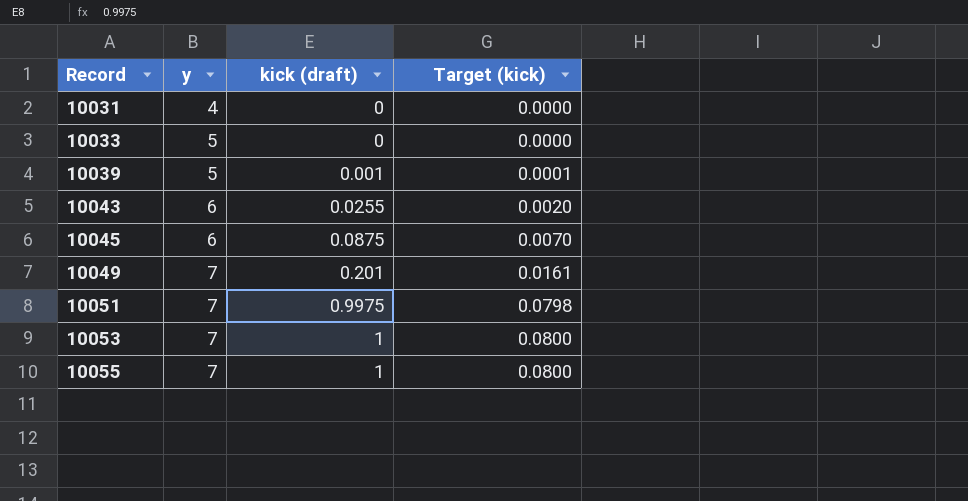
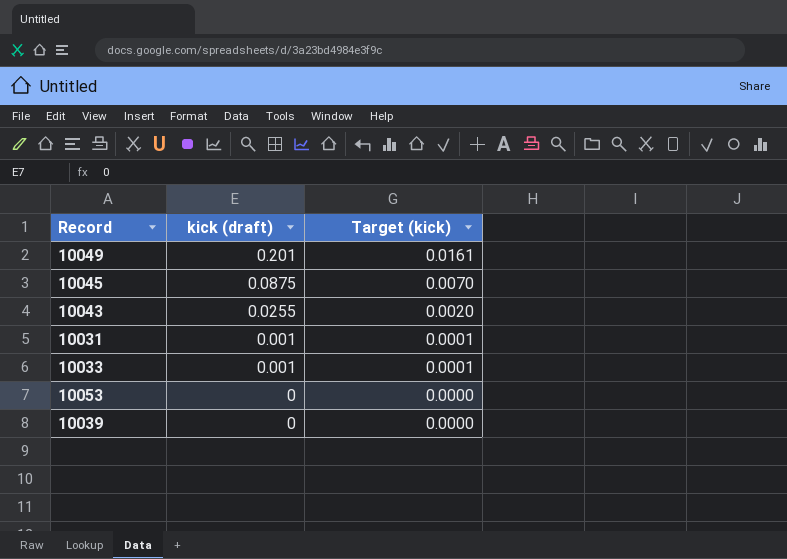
row order: Record ascending -> kick (draft) descending
column y | position: 2 -> none
row 10051: 7 | 0.9975 | 0.0798 -> none
row 10055: 7 | 1 | 0.0800 -> none
10031 | kick (draft): 0 -> 0.001
10031 | Target (kick): 0.0000 -> 0.0001
10033 | kick (draft): 0 -> 0.001
10033 | Target (kick): 0.0000 -> 0.0001
10053 | kick (draft): 1 -> 0
10053 | Target (kick): 0.0800 -> 0.0000
10039 | kick (draft): 0.001 -> 0
10039 | Target (kick): 0.0001 -> 0.0000

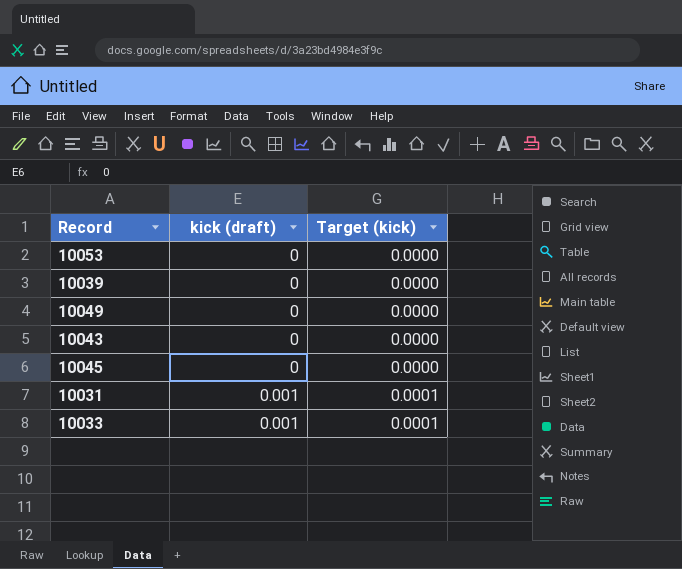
row order: kick (draft) descending -> kick (draft) ascending
10049 | kick (draft): 0.201 -> 0
10049 | Target (kick): 0.0161 -> 0.0000
10043 | kick (draft): 0.0255 -> 0
10043 | Target (kick): 0.0020 -> 0.0000
10045 | kick (draft): 0.0875 -> 0
10045 | Target (kick): 0.0070 -> 0.0000

